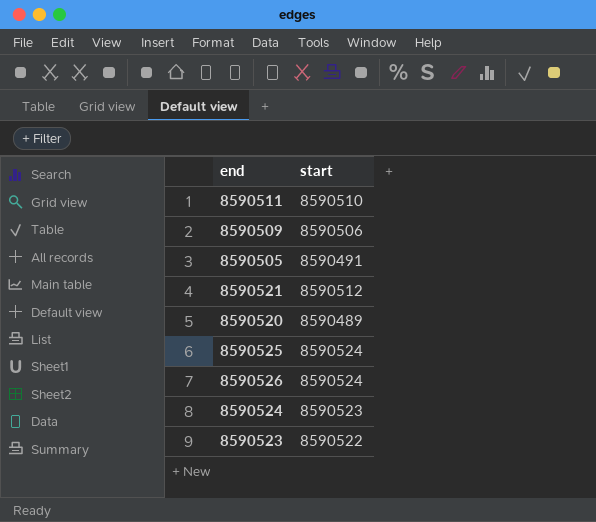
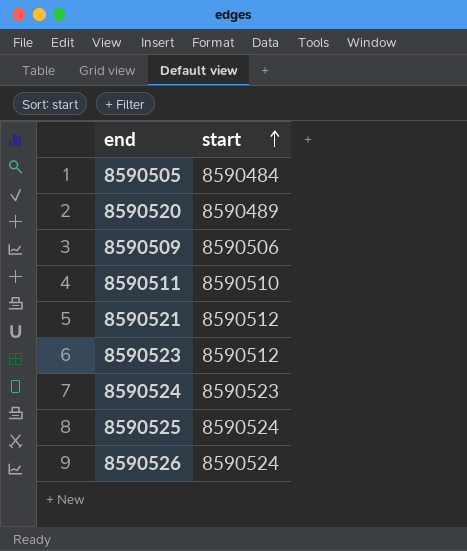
row order: none -> start ascending
8590505 | start: 8590491 -> 8590484
8590523 | start: 8590522 -> 8590512

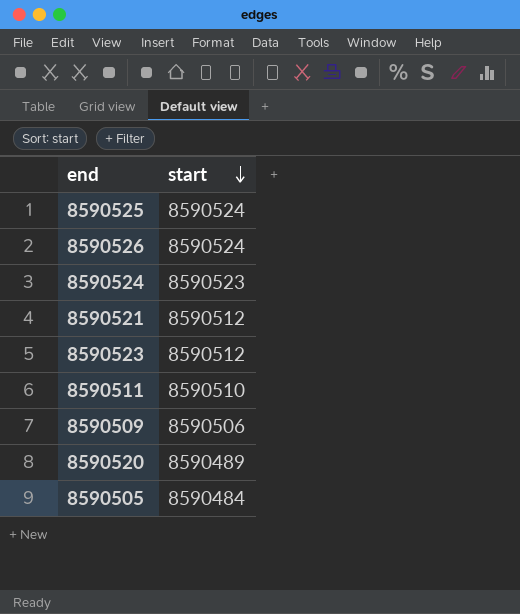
row order: start ascending -> start descending

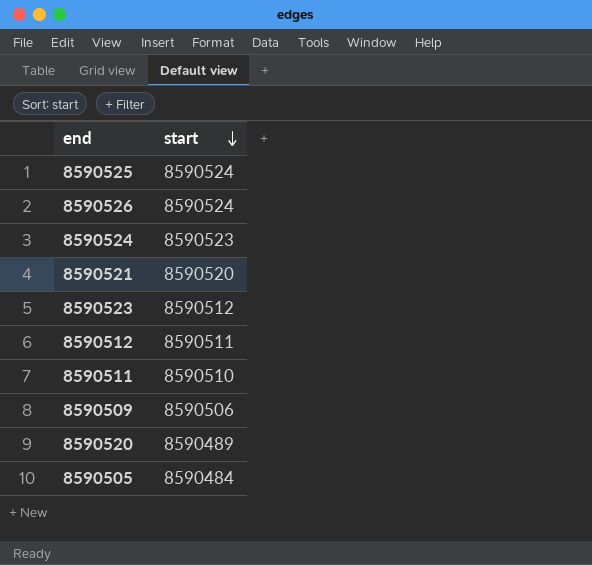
8590521 | start: 8590512 -> 8590520
row 8590512: none -> 8590511

